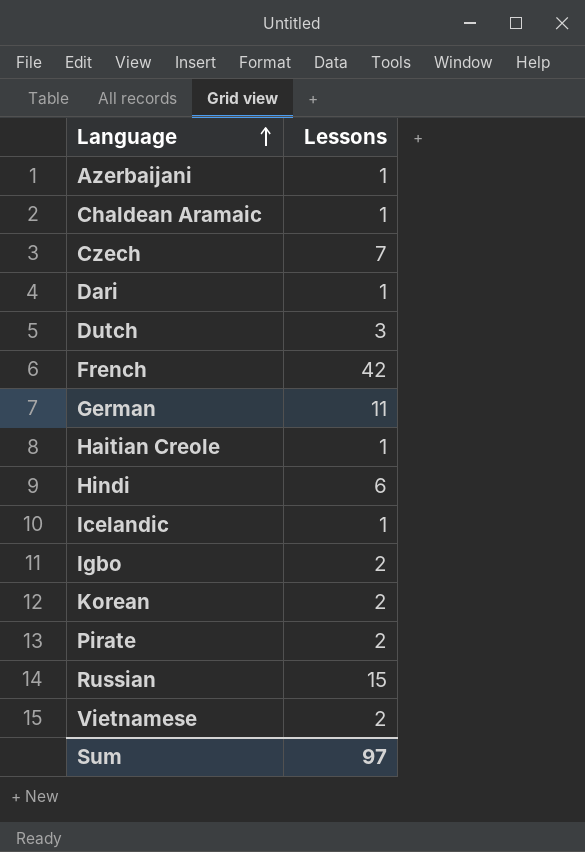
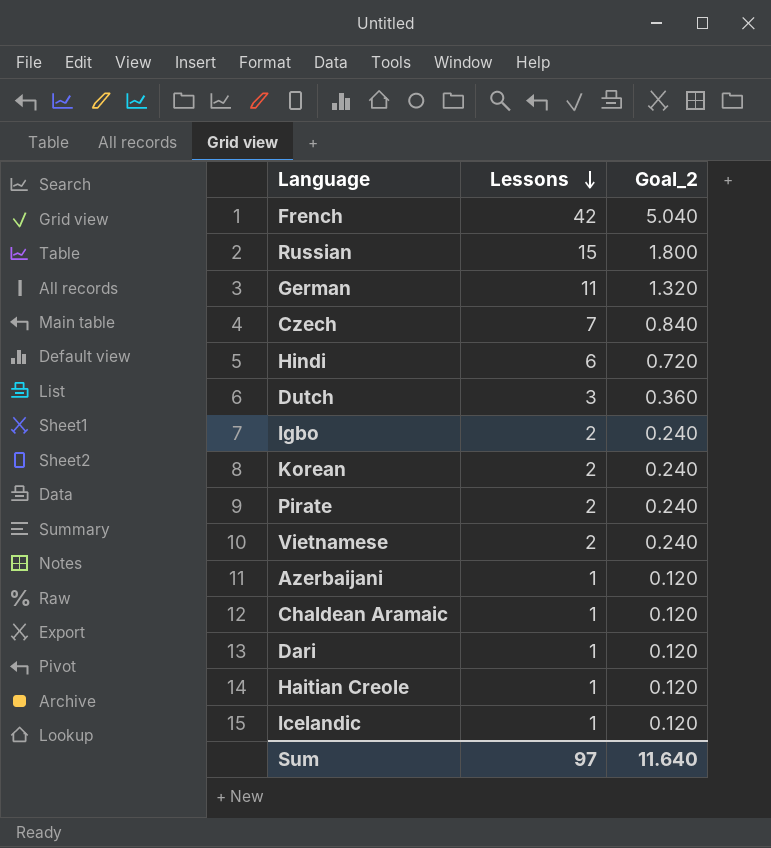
row order: Language ascending -> Lessons descending
column Goal_2 | formula: none -> [Lessons] * 0.12

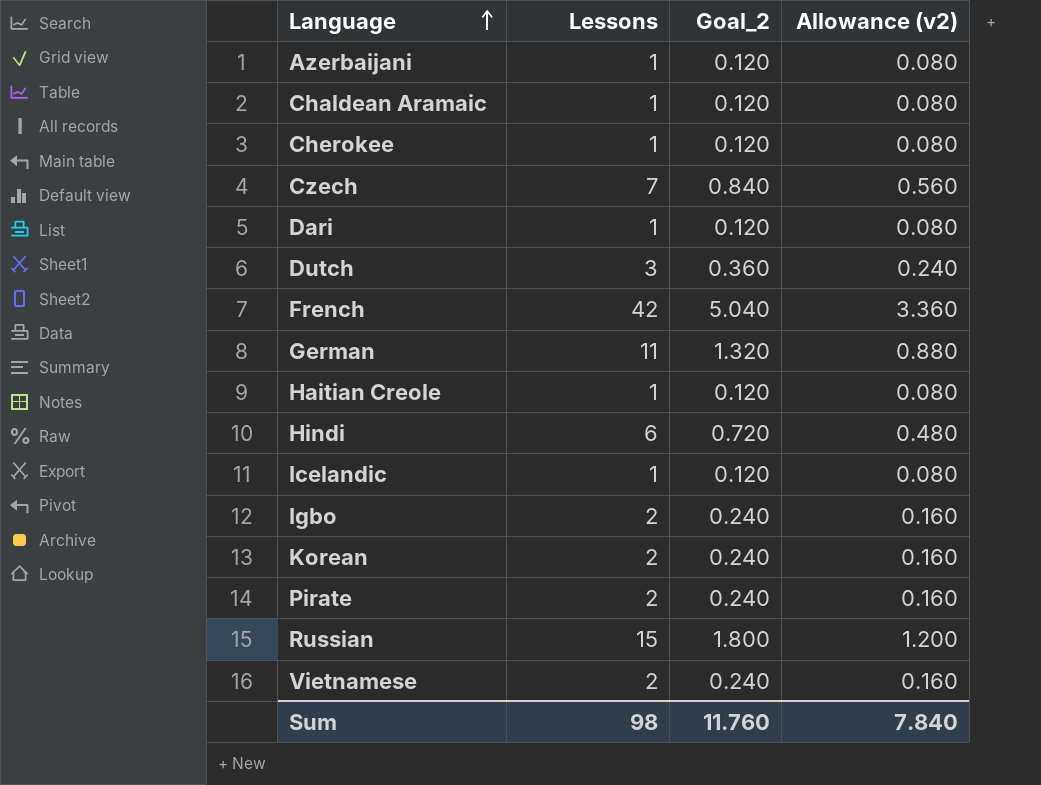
row order: Lessons descending -> Language ascending
column Allowance (v2) | formula: none -> [Lessons] * 0.08
row Cherokee: none -> 1 | 0.120 | 0.080
Sum | Lessons: 97 -> 98
Sum | Goal_2: 11.640 -> 11.760

